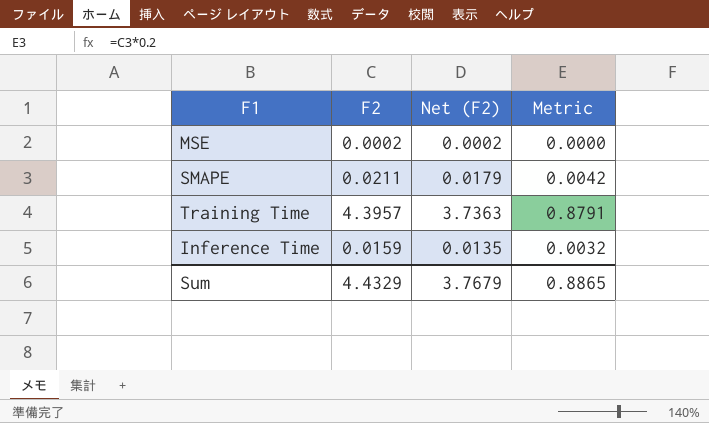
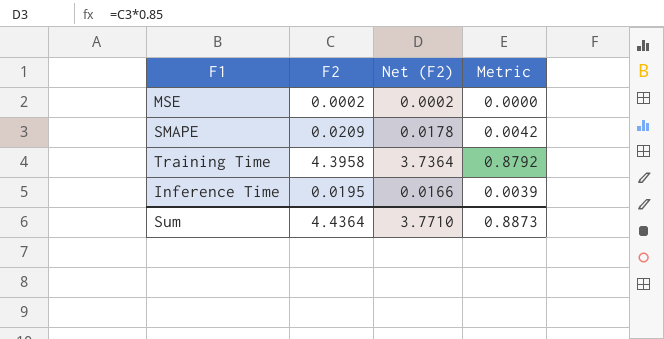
SMAPE | F2: 0.0211 -> 0.0209
SMAPE | Net (F2): 0.0179 -> 0.0178
Training Time | F2: 4.3957 -> 4.3958
Training Time | Net (F2): 3.7363 -> 3.7364
Training Time | Metric: 0.8791 -> 0.8792
Inference Time | F2: 0.0159 -> 0.0195
Inference Time | Net (F2): 0.0135 -> 0.0166
Inference Time | Metric: 0.0032 -> 0.0039
Sum | F2: 4.4329 -> 4.4364
Sum | Net (F2): 3.7679 -> 3.7710
Sum | Metric: 0.8865 -> 0.8873

